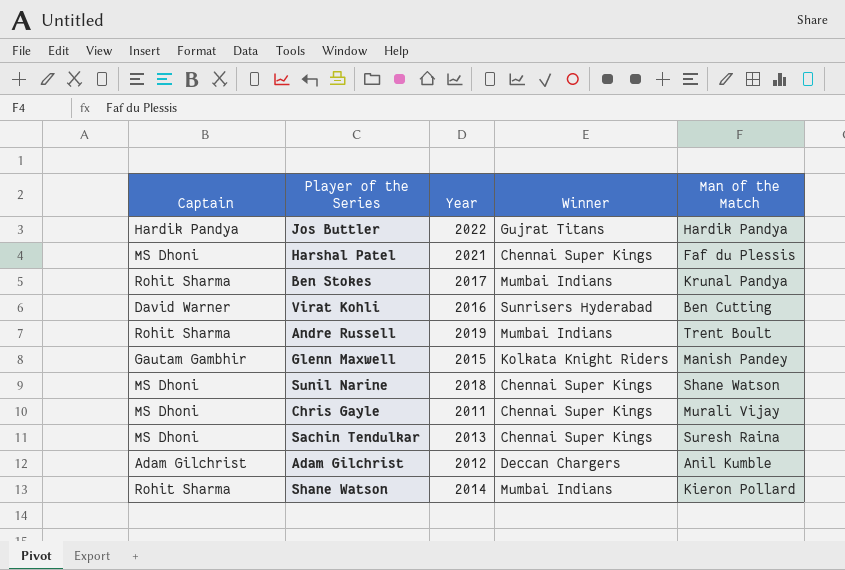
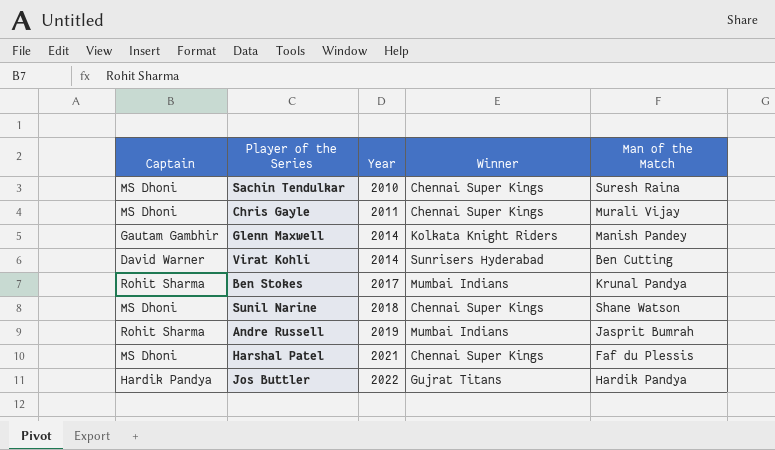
row order: none -> Year ascending
row Adam Gilchrist: Adam Gilchrist | 2012 | Deccan Chargers | Anil Kumble -> none
row Shane Watson: Rohit Sharma | 2014 | Mumbai Indians | Kieron Pollard -> none
Sachin Tendulkar | Year: 2013 -> 2010
Glenn Maxwell | Year: 2015 -> 2014
Virat Kohli | Year: 2016 -> 2014
Andre Russell | Man of the Match: Trent Boult -> Jasprit Bumrah

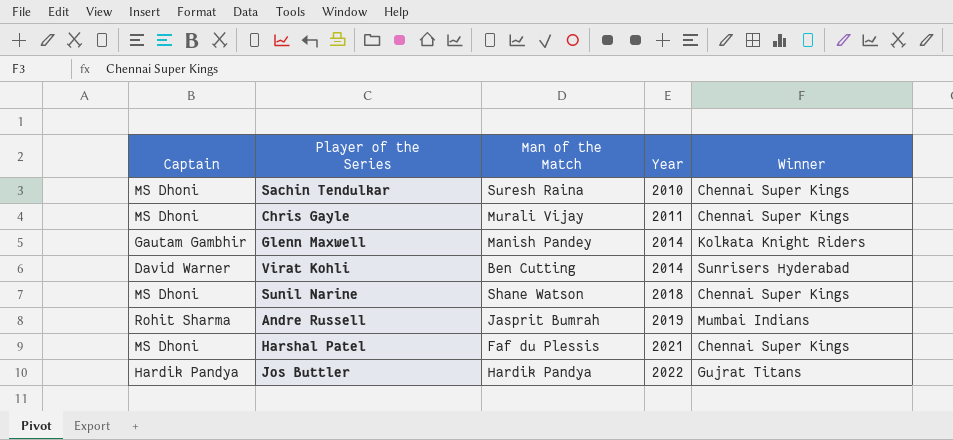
column Man of the Match | position: 5 -> 3
row Ben Stokes: Rohit Sharma | 2017 | Mumbai Indians | Krunal Pandya -> none

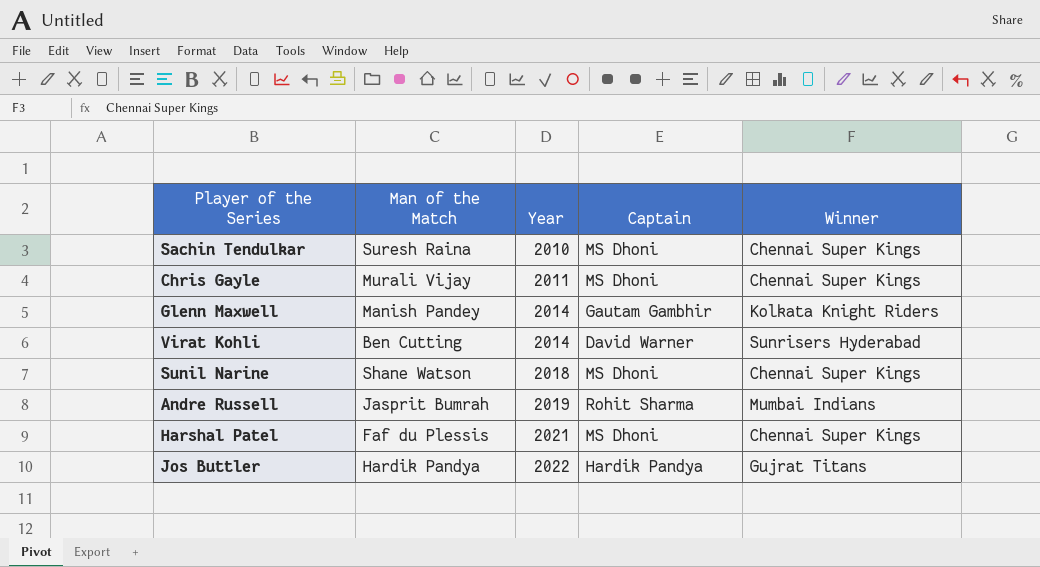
column Captain | position: 1 -> 4

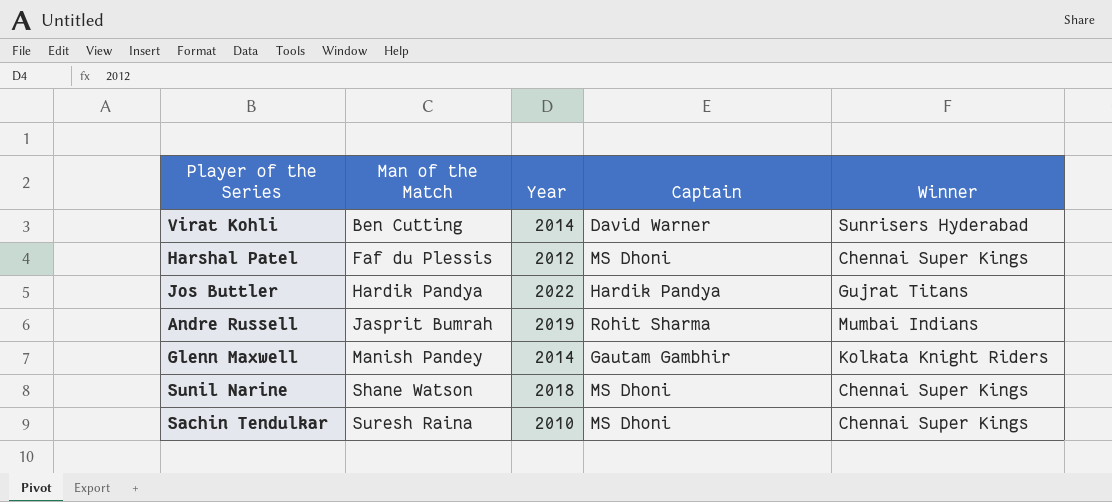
row order: Year ascending -> Man of the Match ascending
row Chris Gayle: Murali Vijay | 2011 | MS Dhoni | Chennai Super Kings -> none
Harshal Patel | Year: 2021 -> 2012

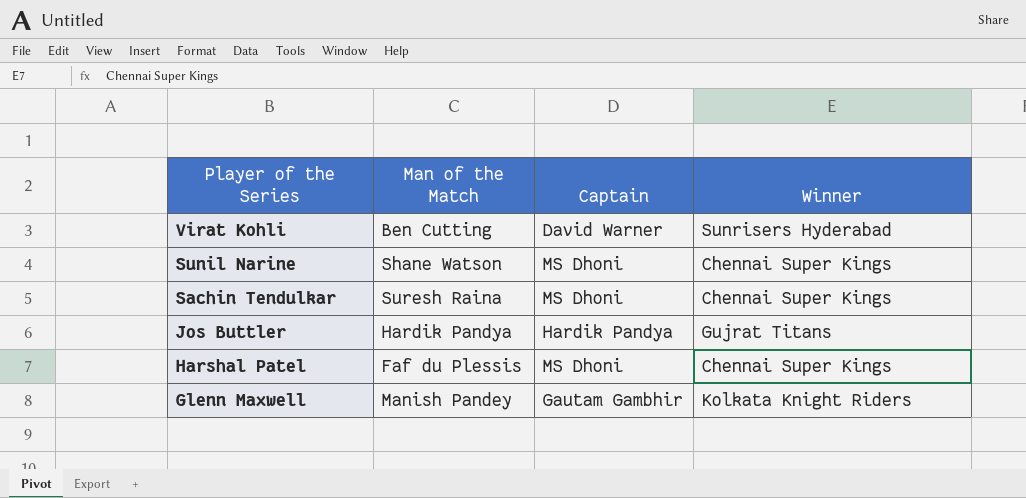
row order: Man of the Match ascending -> Player of the Series descending
column Year | position: 3 -> none
row Andre Russell: Jasprit Bumrah | 2019 | Rohit Sharma | Mumbai Indians -> none

